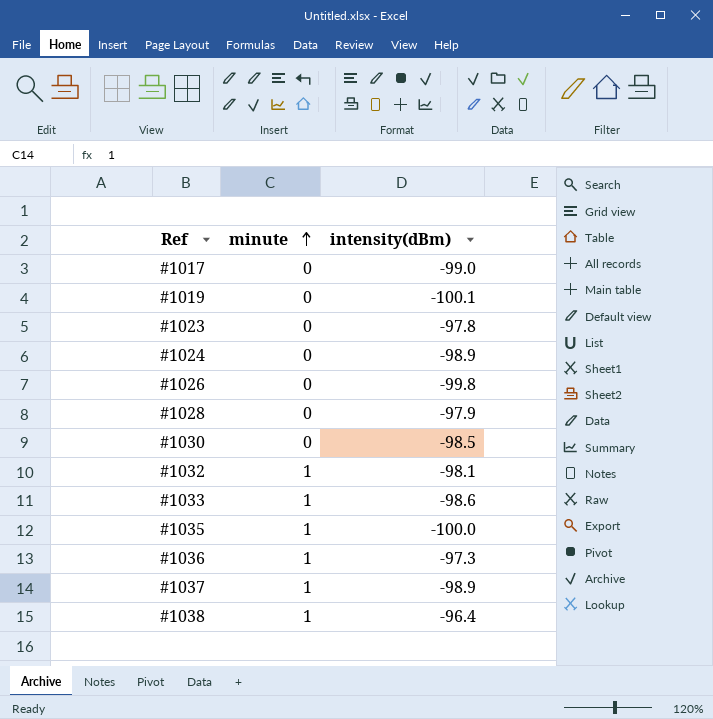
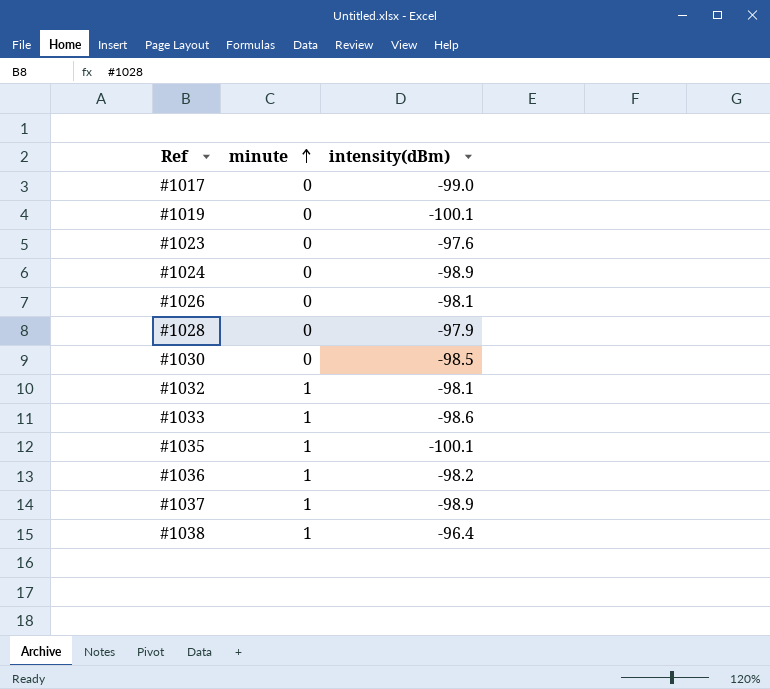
#1023 | intensity(dBm): -97.8 -> -97.6
#1026 | intensity(dBm): -99.8 -> -98.1
#1035 | intensity(dBm): -100.0 -> -100.1
#1036 | intensity(dBm): -97.3 -> -98.2

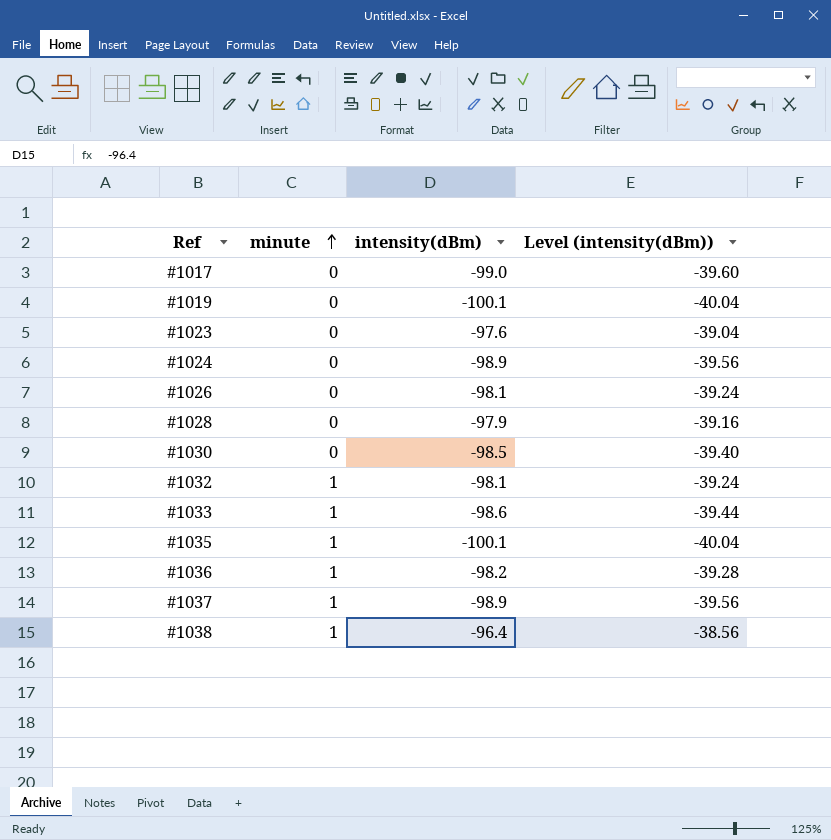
column Level (intensity(dBm)) | formula: none -> [intensity(dBm)] * 0.4

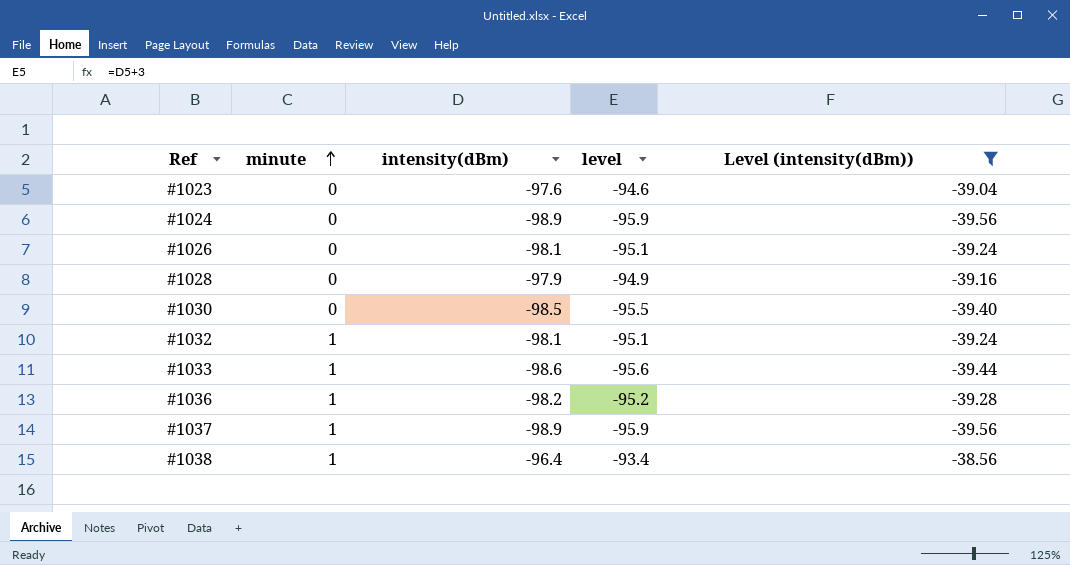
filter: none -> Level (intensity(dBm)) >= -39.56
column level | formula: none -> [intensity(dBm)] + 3

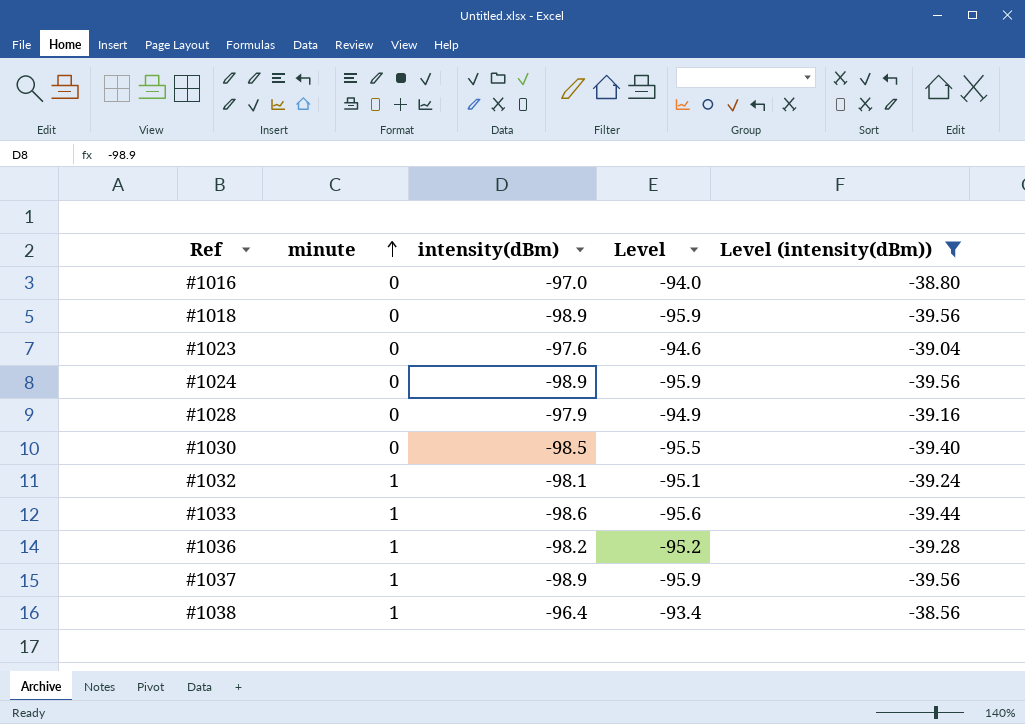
column name: level -> Level
row #1026: 0 | -98.1 | -95.1 | -39.24 -> none
row #1016: none -> 0 | -97.0 | -94.0 | -38.80
row #1018: none -> 0 | -98.9 | -95.9 | -39.56

